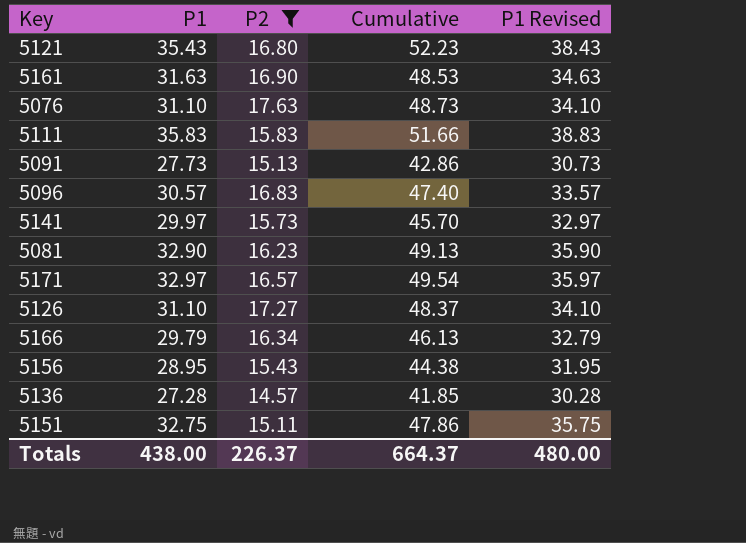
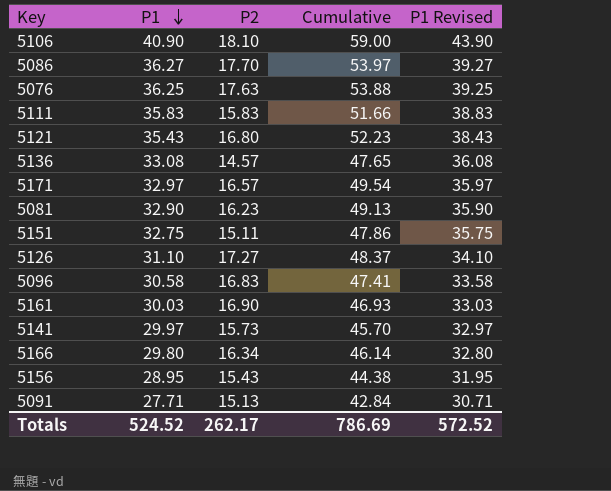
filter: P2 <= 17.63 -> none
row order: none -> P1 descending
5076 | P1: 31.10 -> 36.25
5076 | Cumulative: 48.73 -> 53.88
5076 | P1 Revised: 34.10 -> 39.25
5136 | P1: 27.28 -> 33.08
5136 | Cumulative: 41.85 -> 47.65
5136 | P1 Revised: 30.28 -> 36.08
5096 | P1: 30.57 -> 30.58
5096 | Cumulative: 47.40 -> 47.41
5096 | P1 Revised: 33.57 -> 33.58
5161 | P1: 31.63 -> 30.03
5161 | Cumulative: 48.53 -> 46.93
5161 | P1 Revised: 34.63 -> 33.03
5166 | P1: 29.79 -> 29.80
5166 | Cumulative: 46.13 -> 46.14
5166 | P1 Revised: 32.79 -> 32.80
5091 | P1: 27.73 -> 27.71
5091 | Cumulative: 42.86 -> 42.84
5091 | P1 Revised: 30.73 -> 30.71
Totals | P1: 438.00 -> 524.52
Totals | P2: 226.37 -> 262.17
Totals | Cumulative: 664.37 -> 786.69
Totals | P1 Revised: 480.00 -> 572.52

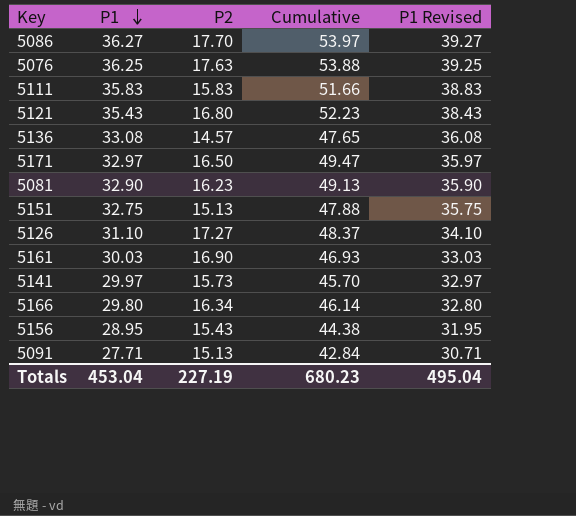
row 5106: 40.90 | 18.10 | 59.00 | 43.90 -> none
row 5096: 30.58 | 16.83 | 47.41 | 33.58 -> none
5171 | P2: 16.57 -> 16.50
5171 | Cumulative: 49.54 -> 49.47
5151 | P2: 15.11 -> 15.13
5151 | Cumulative: 47.86 -> 47.88
Totals | P1: 524.52 -> 453.04
Totals | P2: 262.17 -> 227.19
Totals | Cumulative: 786.69 -> 680.23
Totals | P1 Revised: 572.52 -> 495.04

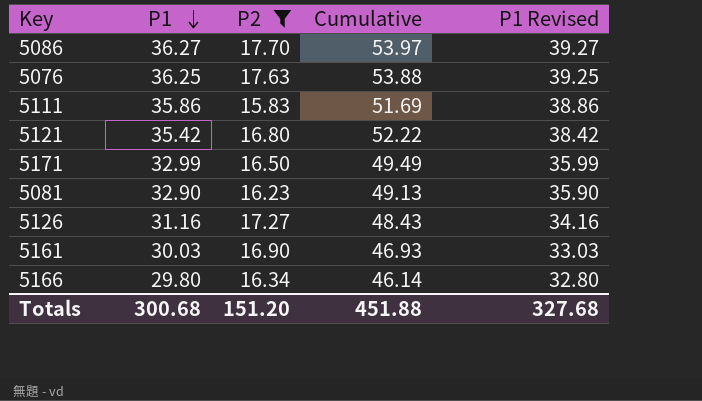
filter: none -> P2 >= 15.83
5111 | P1: 35.83 -> 35.86
5111 | Cumulative: 51.66 -> 51.69
5111 | P1 Revised: 38.83 -> 38.86
5121 | P1: 35.43 -> 35.42
5121 | Cumulative: 52.23 -> 52.22
5121 | P1 Revised: 38.43 -> 38.42
5171 | P1: 32.97 -> 32.99
5171 | Cumulative: 49.47 -> 49.49
5171 | P1 Revised: 35.97 -> 35.99
5126 | P1: 31.10 -> 31.16
5126 | Cumulative: 48.37 -> 48.43
5126 | P1 Revised: 34.10 -> 34.16
Totals | P1: 453.04 -> 300.68
Totals | P2: 227.19 -> 151.20
Totals | Cumulative: 680.23 -> 451.88
Totals | P1 Revised: 495.04 -> 327.68

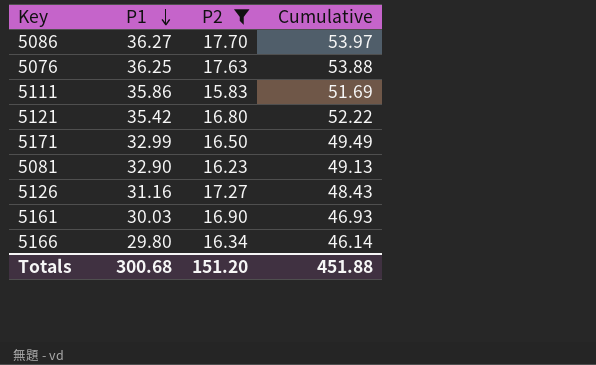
column P1 Revised | formula: [P1] + 3 -> none

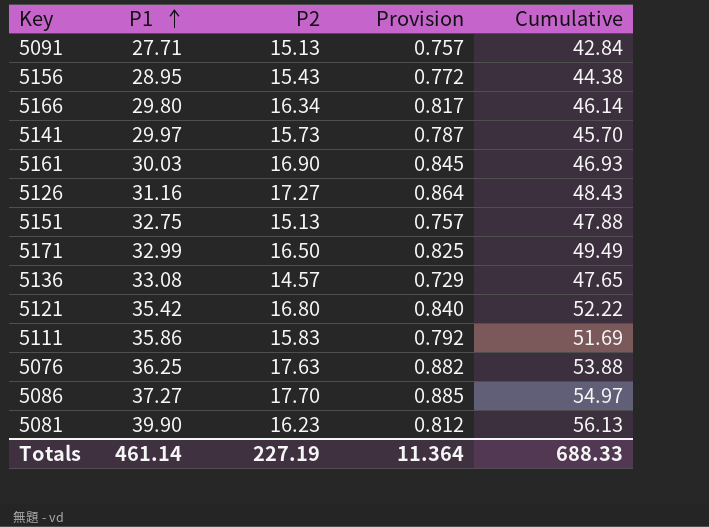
filter: P2 >= 15.83 -> none
row order: P1 descending -> P1 ascending
column Provision | formula: none -> [P2] * 0.05
5086 | P1: 36.27 -> 37.27
5086 | Cumulative: 53.97 -> 54.97
5081 | P1: 32.90 -> 39.90
5081 | Cumulative: 49.13 -> 56.13
Totals | P1: 300.68 -> 461.14
Totals | P2: 151.20 -> 227.19
Totals | Cumulative: 451.88 -> 688.33

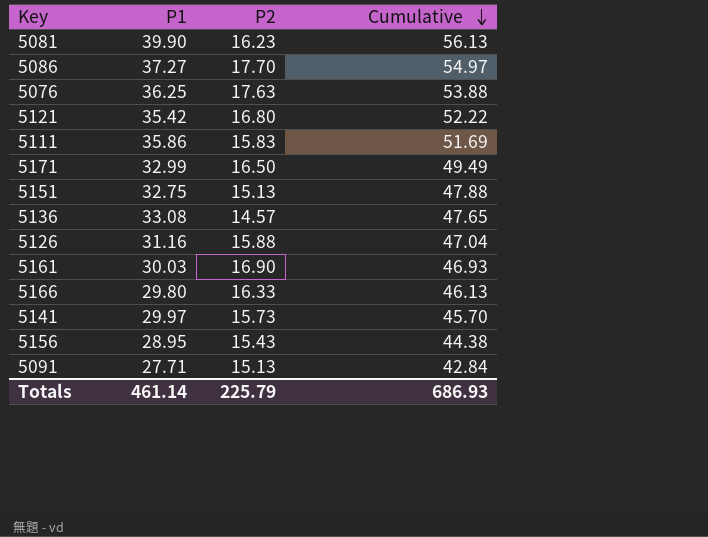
row order: P1 ascending -> Cumulative descending
column Provision | formula: [P2] * 0.05 -> none
5126 | P2: 17.27 -> 15.88
5126 | Cumulative: 48.43 -> 47.04
5166 | P2: 16.34 -> 16.33
5166 | Cumulative: 46.14 -> 46.13
Totals | P2: 227.19 -> 225.79
Totals | Cumulative: 688.33 -> 686.93

